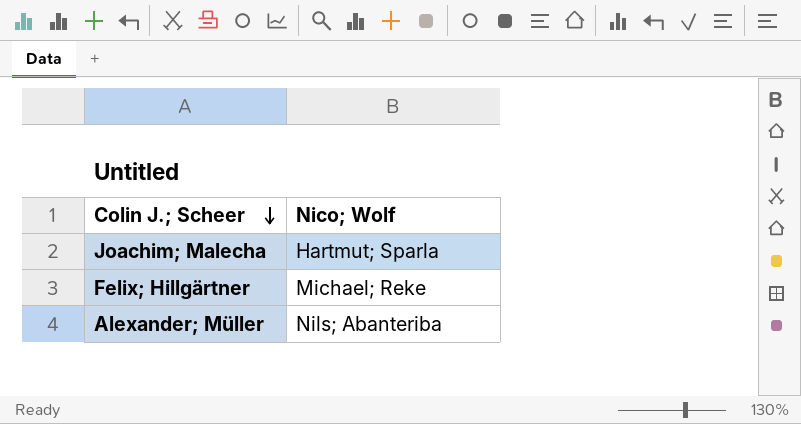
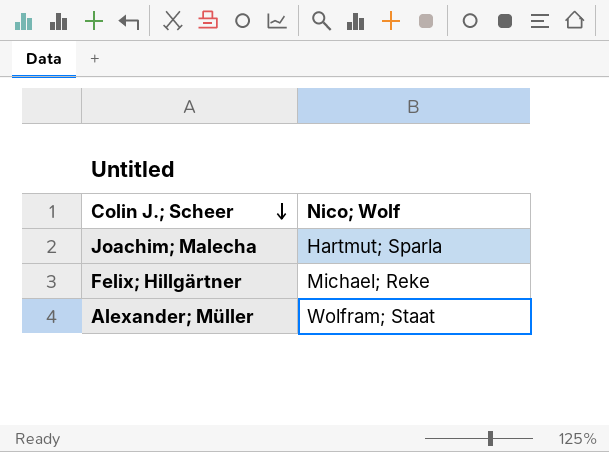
Alexander; Müller | Nico; Wolf: Nils; Abanteriba -> Wolfram; Staat

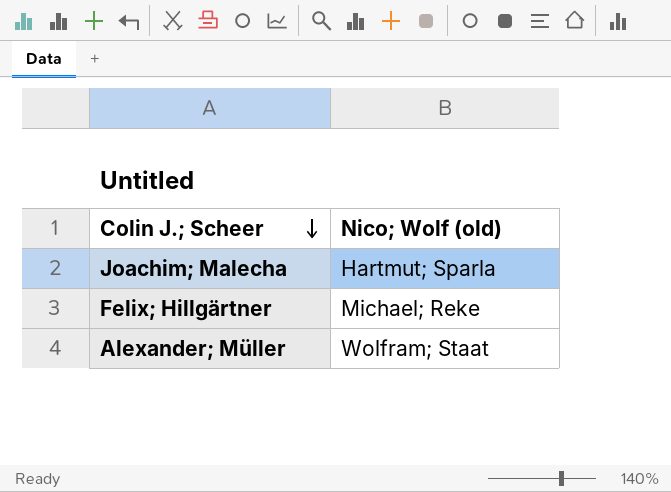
column name: Nico; Wolf -> Nico; Wolf (old)

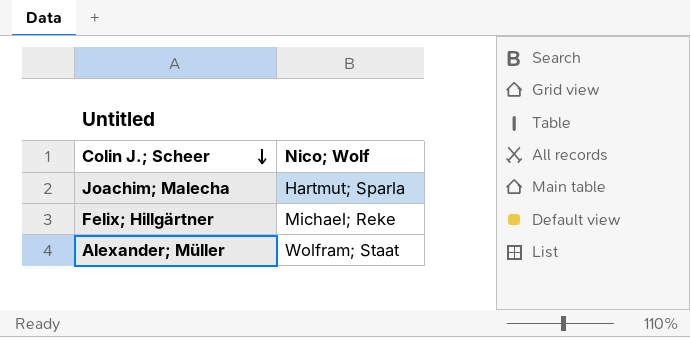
column name: Nico; Wolf (old) -> Nico; Wolf

